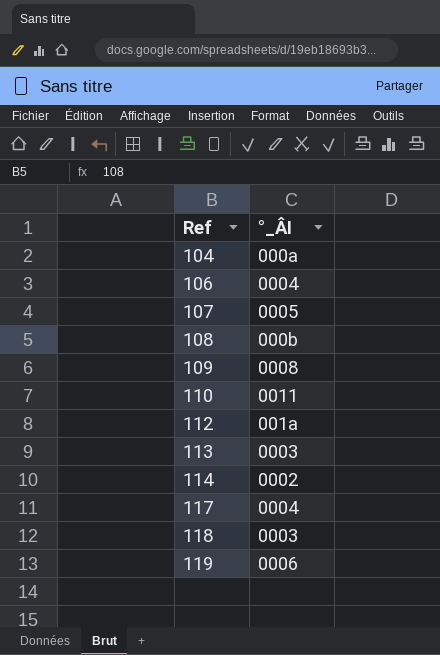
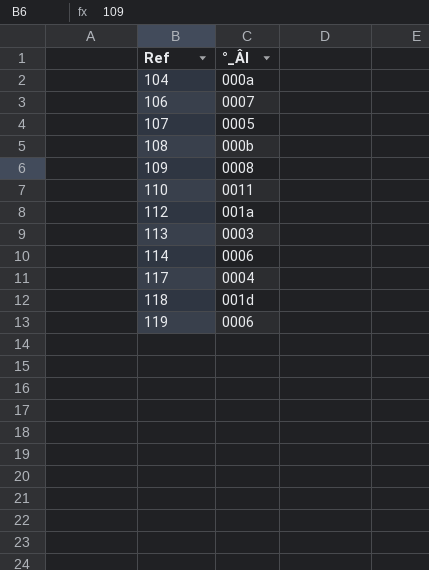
106 | °_ÂI: 0004 -> 0007
114 | °_ÂI: 0002 -> 0006
118 | °_ÂI: 0003 -> 001d

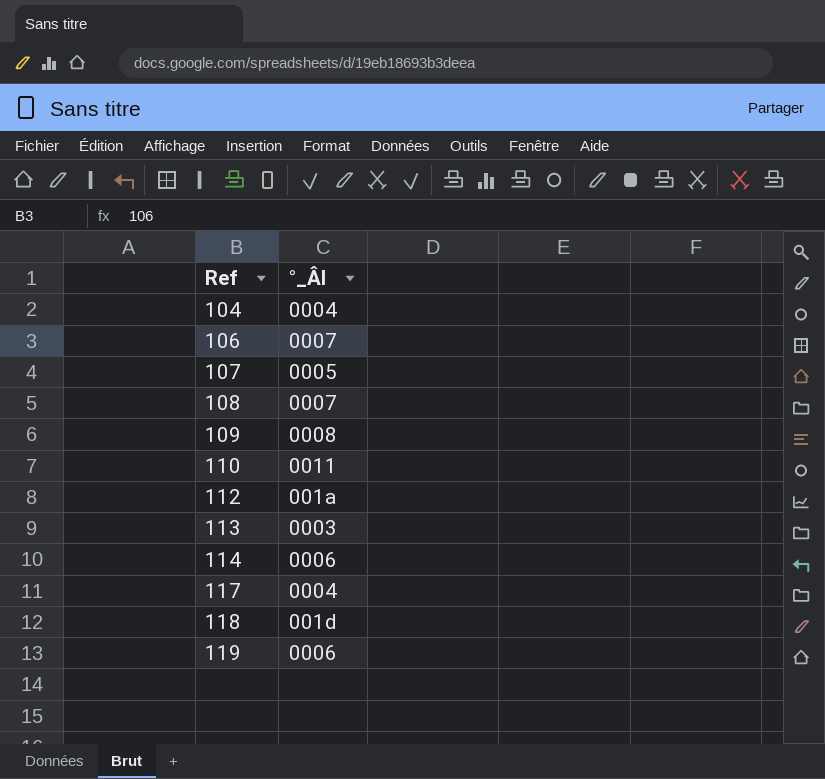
104 | °_ÂI: 000a -> 0004
108 | °_ÂI: 000b -> 0007

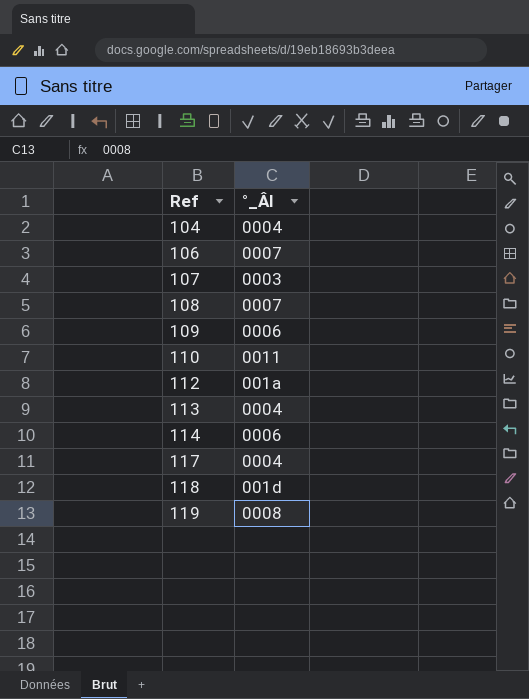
107 | °_ÂI: 0005 -> 0003
109 | °_ÂI: 0008 -> 0006
113 | °_ÂI: 0003 -> 0004
119 | °_ÂI: 0006 -> 0008

